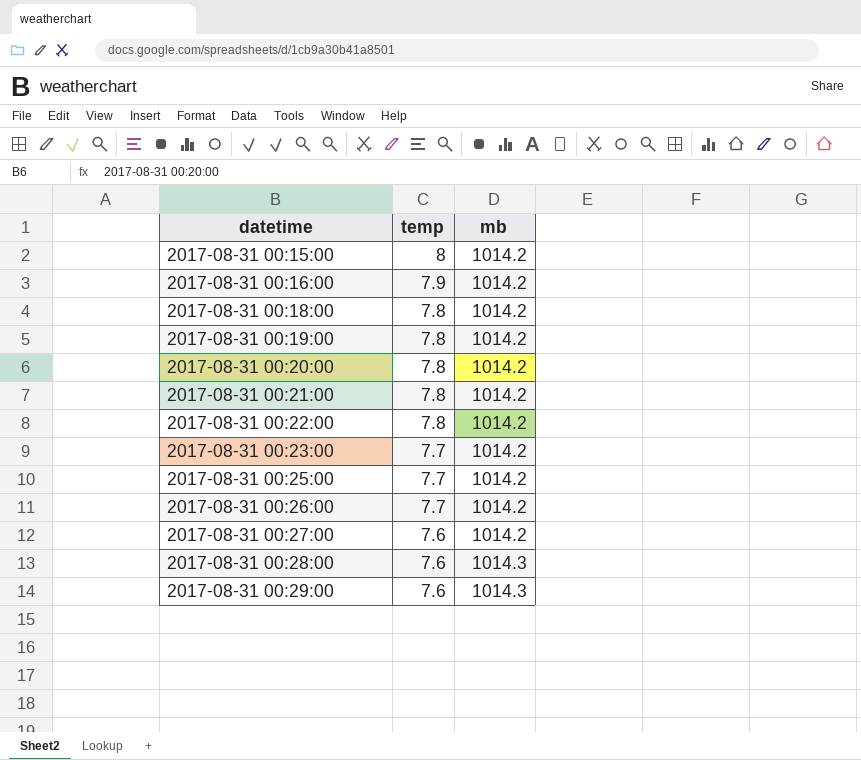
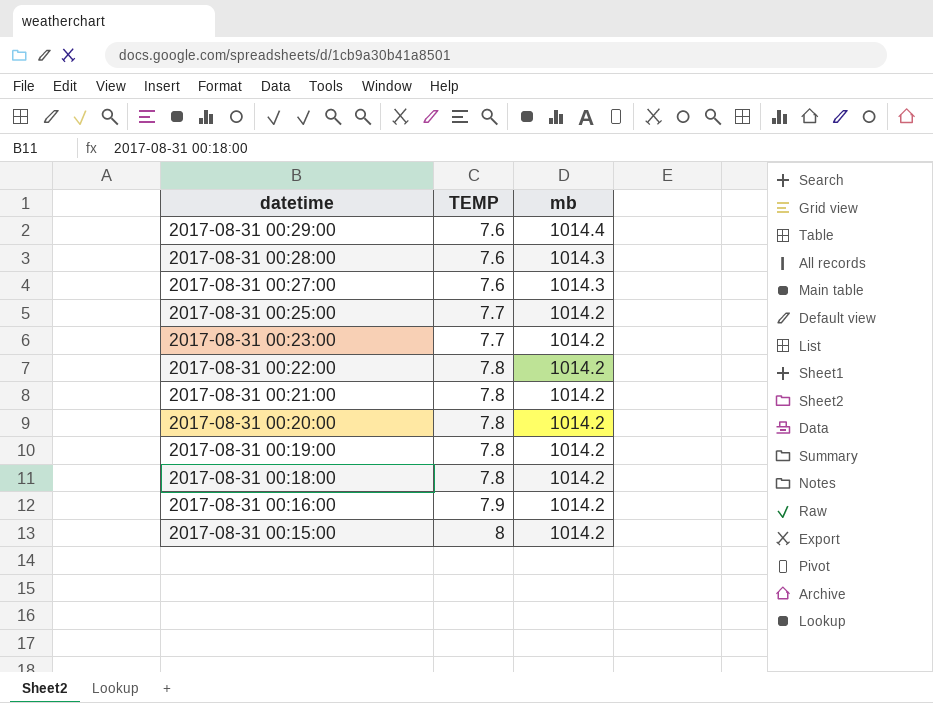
row order: datetime ascending -> datetime descending
column name: temp -> TEMP
row 2017-08-31 00:26:00: 7.7 | 1014.2 -> none
2017-08-31 00:29:00 | mb: 1014.3 -> 1014.4
2017-08-31 00:27:00 | mb: 1014.2 -> 1014.3

